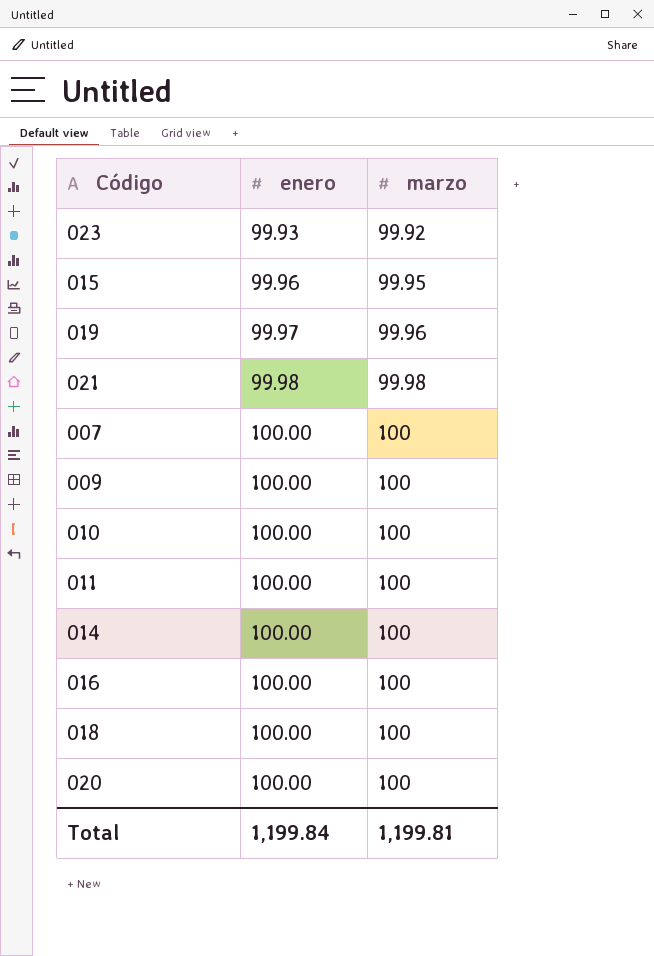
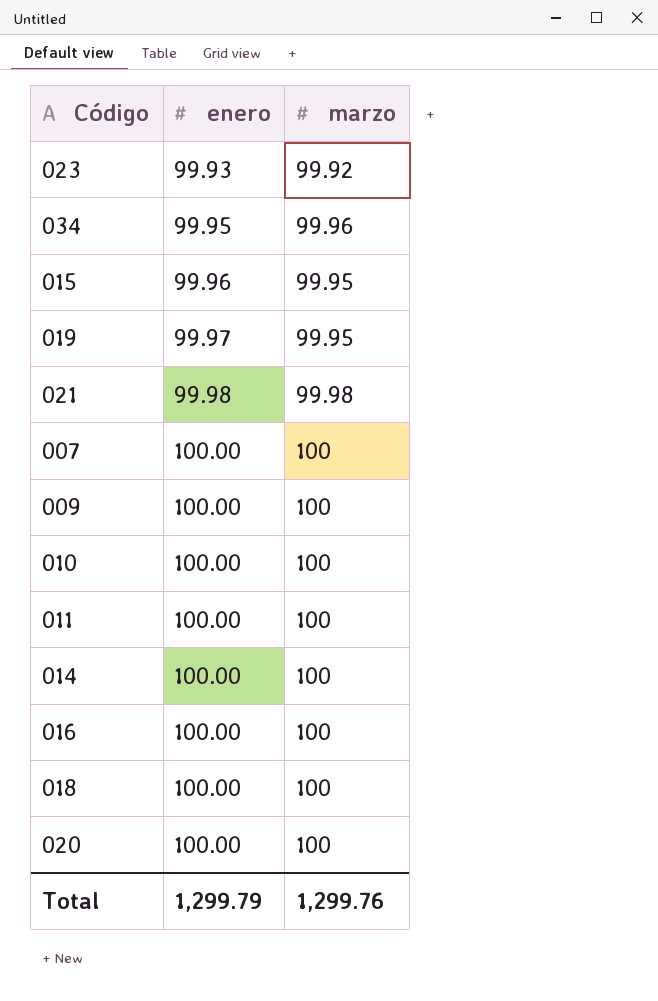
row 034: none -> 99.95 | 99.96
019 | marzo: 99.96 -> 99.95
Total | enero: 1,199.84 -> 1,299.79
Total | marzo: 1,199.81 -> 1,299.76

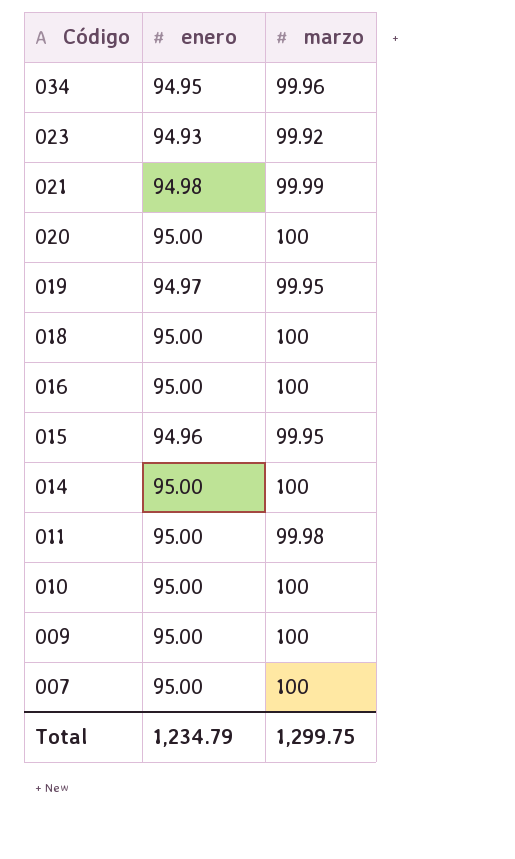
row order: enero ascending -> Código descending
034 | enero: 99.95 -> 94.95
023 | enero: 99.93 -> 94.93
021 | enero: 99.98 -> 94.98
021 | marzo: 99.98 -> 99.99
020 | enero: 100.00 -> 95.00
019 | enero: 99.97 -> 94.97
018 | enero: 100.00 -> 95.00
016 | enero: 100.00 -> 95.00
015 | enero: 99.96 -> 94.96
014 | enero: 100.00 -> 95.00
011 | enero: 100.00 -> 95.00
011 | marzo: 100 -> 99.98
010 | enero: 100.00 -> 95.00
009 | enero: 100.00 -> 95.00
007 | enero: 100.00 -> 95.00
Total | enero: 1,299.79 -> 1,234.79
Total | marzo: 1,299.76 -> 1,299.75

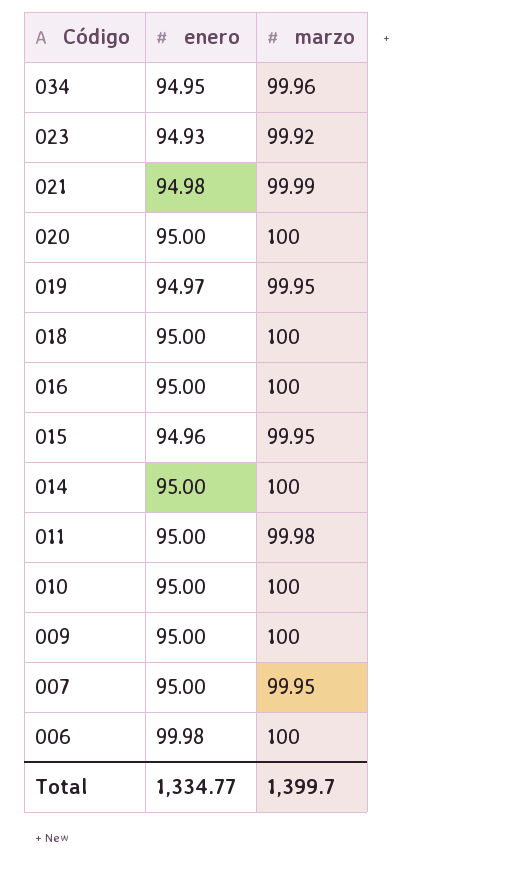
007 | marzo: 100 -> 99.95
row 006: none -> 99.98 | 100
Total | enero: 1,234.79 -> 1,334.77
Total | marzo: 1,299.75 -> 1,399.7

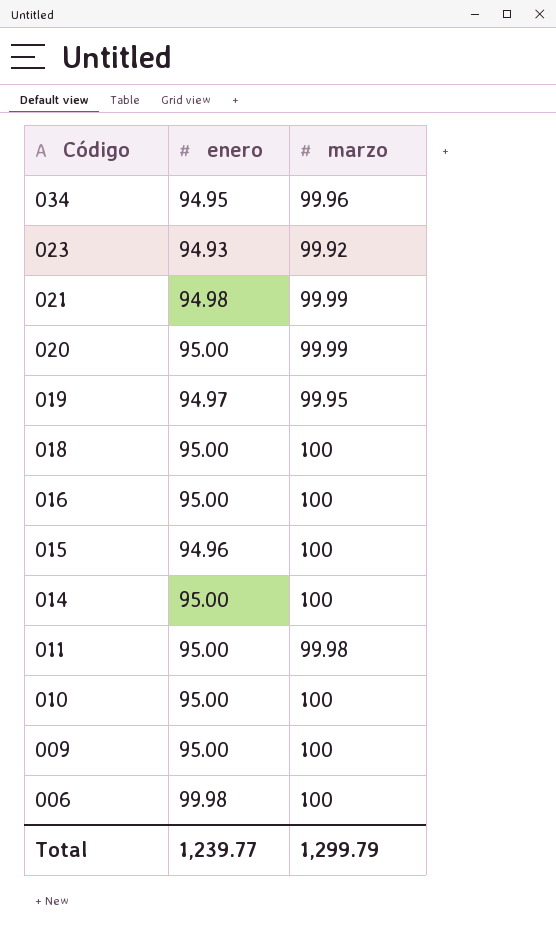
row 007: 95.00 | 99.95 -> none
020 | marzo: 100 -> 99.99
015 | marzo: 99.95 -> 100
Total | enero: 1,334.77 -> 1,239.77
Total | marzo: 1,399.7 -> 1,299.79

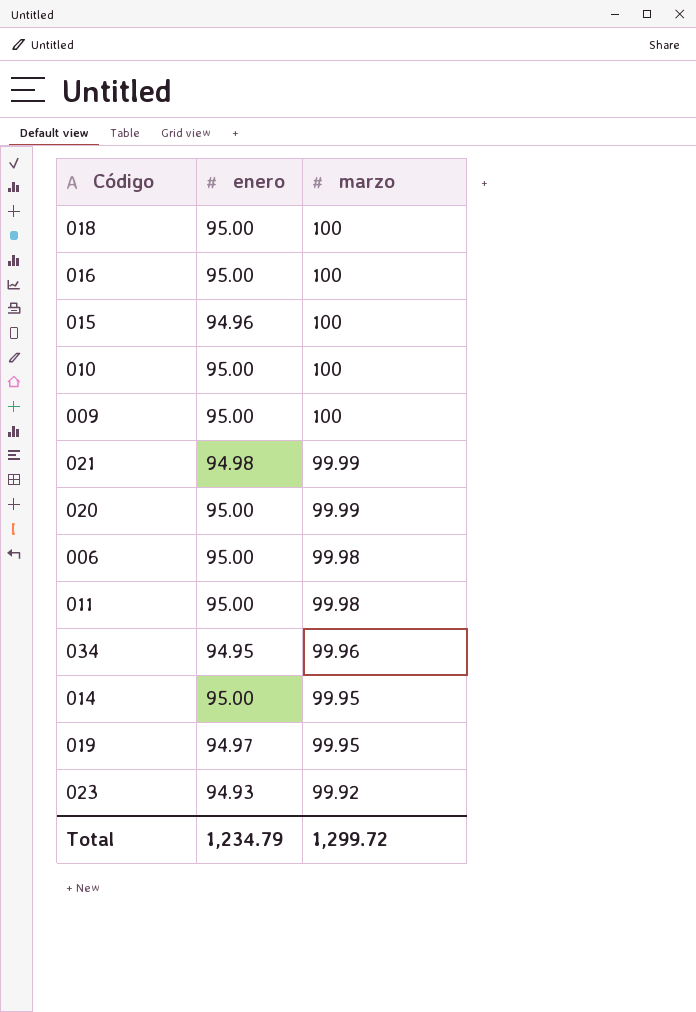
row order: Código descending -> marzo descending
006 | enero: 99.98 -> 95.00
006 | marzo: 100 -> 99.98
014 | marzo: 100 -> 99.95
Total | enero: 1,239.77 -> 1,234.79
Total | marzo: 1,299.79 -> 1,299.72

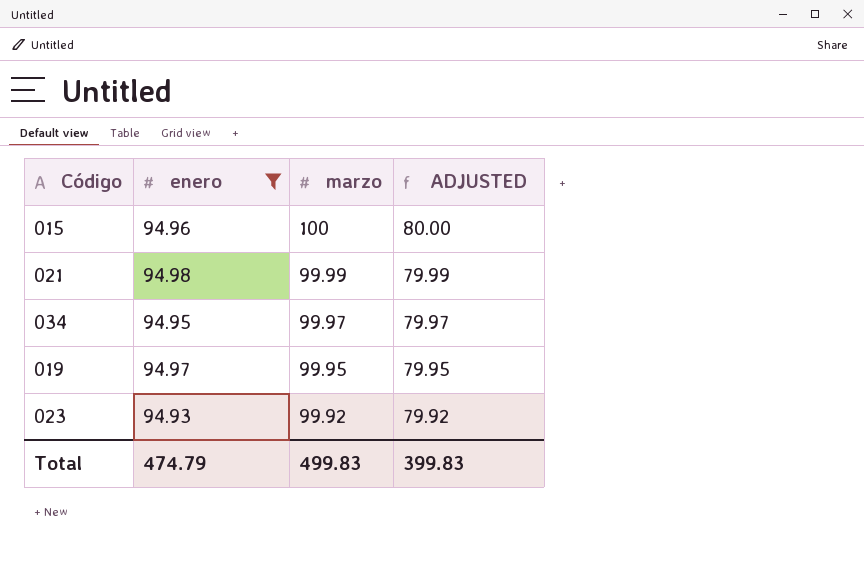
filter: none -> enero != 95.00
column ADJUSTED | formula: none -> [marzo] - 20
034 | marzo: 99.96 -> 99.97
Total | enero: 1,234.79 -> 474.79
Total | marzo: 1,299.72 -> 499.83

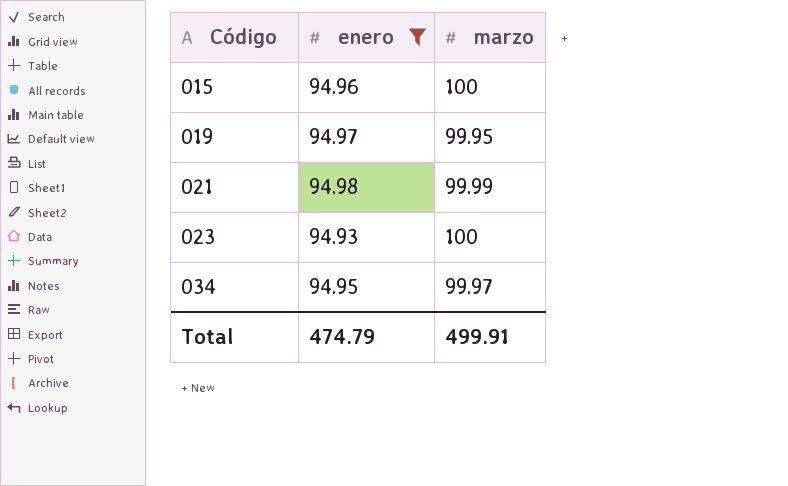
row order: marzo descending -> Código ascending
column ADJUSTED | formula: [marzo] - 20 -> none
023 | marzo: 99.92 -> 100
Total | marzo: 499.83 -> 499.91

